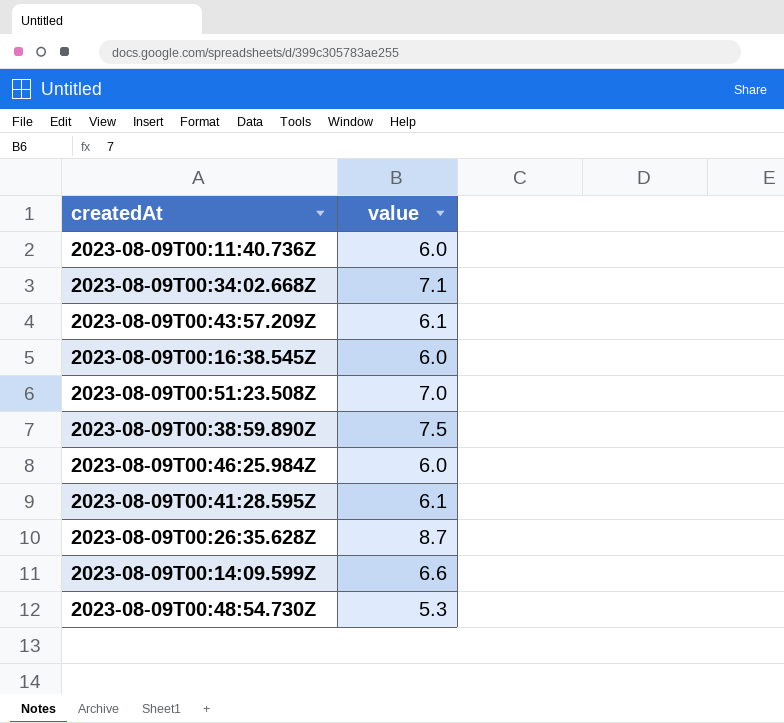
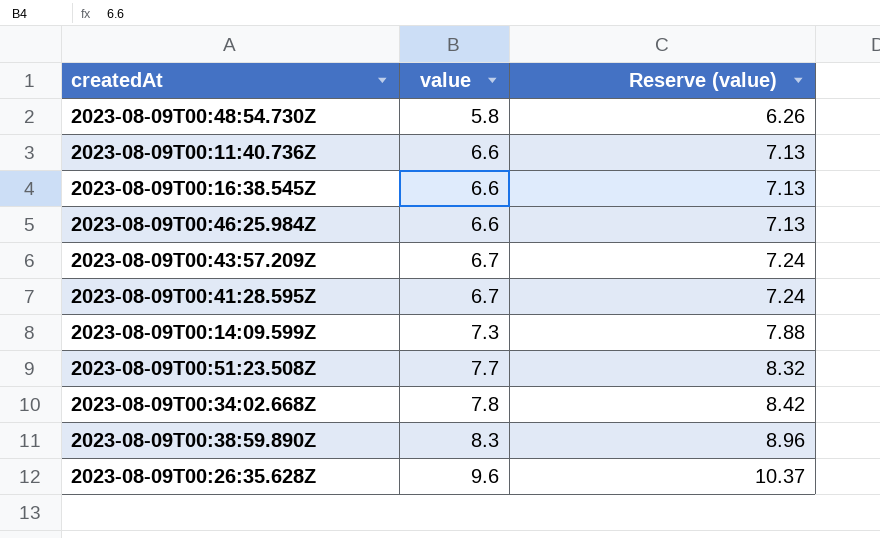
row order: none -> value ascending
column Reserve (value) | formula: none -> [value] * 1.08
2023-08-09T00:48:54.730Z | value: 5.3 -> 5.8
2023-08-09T00:11:40.736Z | value: 6.0 -> 6.6
2023-08-09T00:16:38.545Z | value: 6.0 -> 6.6
2023-08-09T00:46:25.984Z | value: 6.0 -> 6.6
2023-08-09T00:43:57.209Z | value: 6.1 -> 6.7
2023-08-09T00:41:28.595Z | value: 6.1 -> 6.7
2023-08-09T00:14:09.599Z | value: 6.6 -> 7.3
2023-08-09T00:51:23.508Z | value: 7.0 -> 7.7
2023-08-09T00:34:02.668Z | value: 7.1 -> 7.8
2023-08-09T00:38:59.890Z | value: 7.5 -> 8.3
2023-08-09T00:26:35.628Z | value: 8.7 -> 9.6

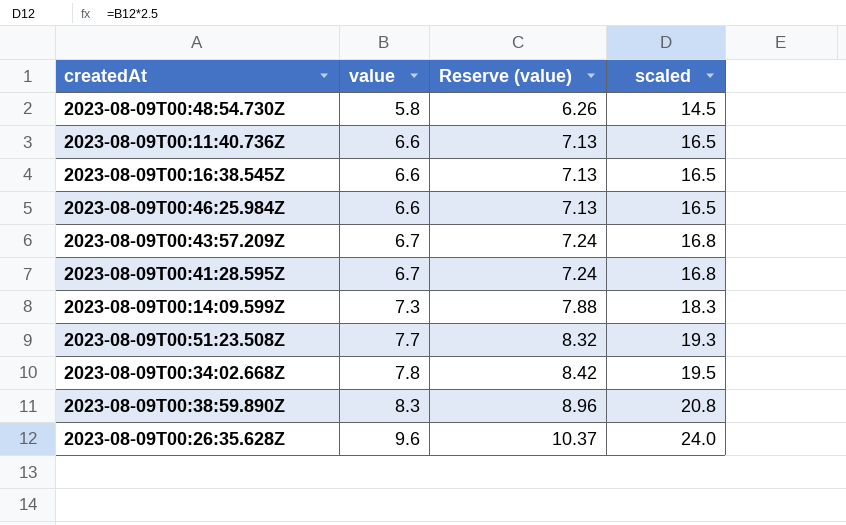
column scaled | formula: none -> [value] * 2.5

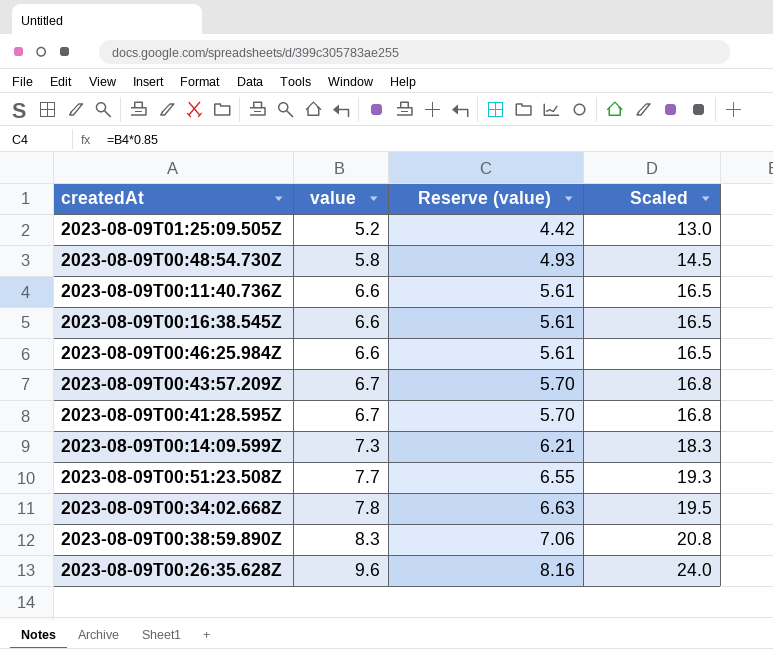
column Reserve (value) | formula: [value] * 1.08 -> [value] * 0.85
column name: scaled -> Scaled
row 2023-08-09T01:25:09.505Z: none -> 5.2 | 4.42 | 13.0

